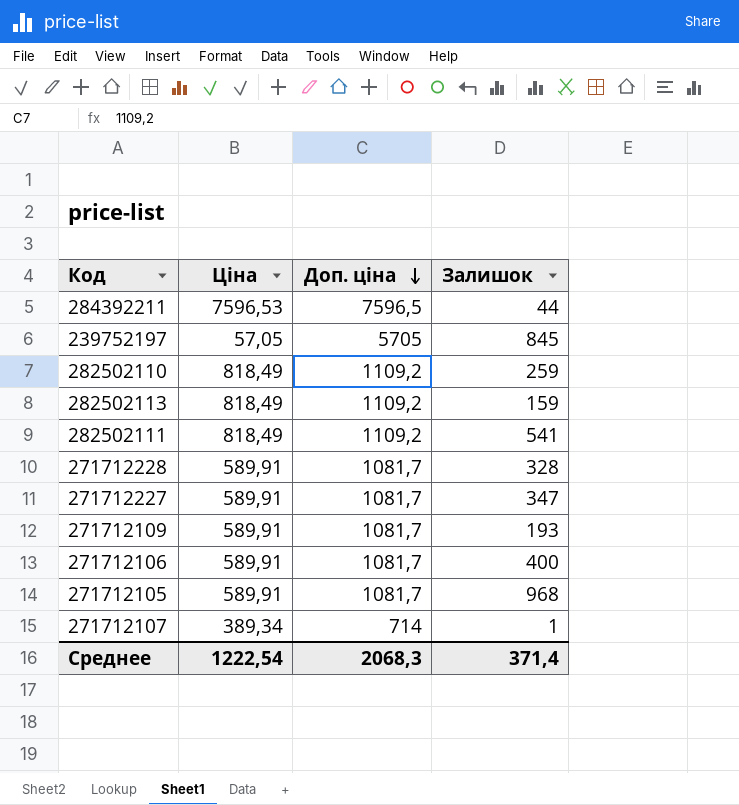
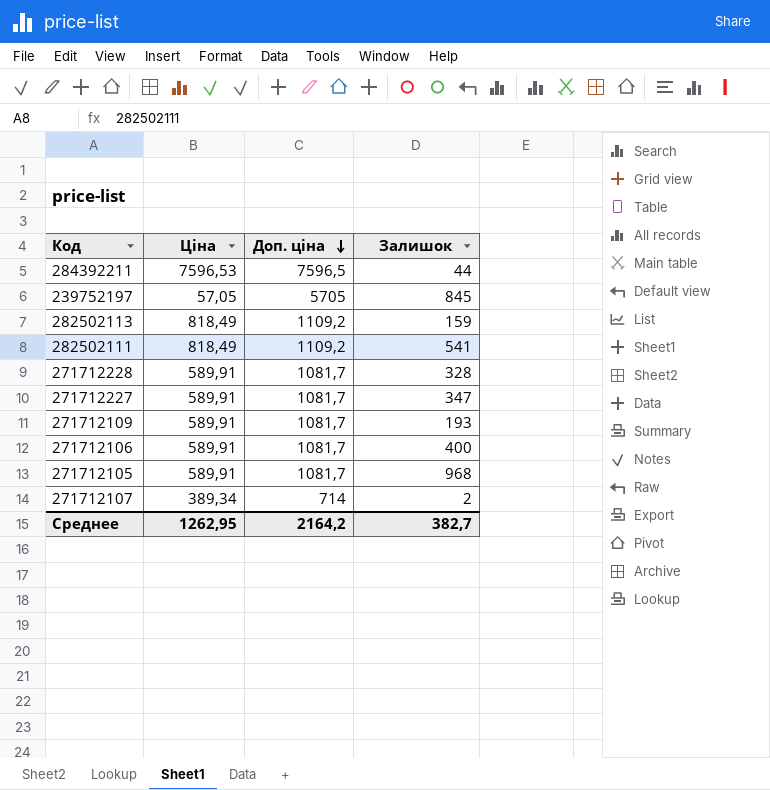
row 282502110: 818,49 | 1109,2 | 259 -> none
271712107 | Залишок: 1 -> 2
Среднее | Ціна: 1222,54 -> 1262,95
Среднее | Доп. ціна: 2068,3 -> 2164,2
Среднее | Залишок: 371,4 -> 382,7

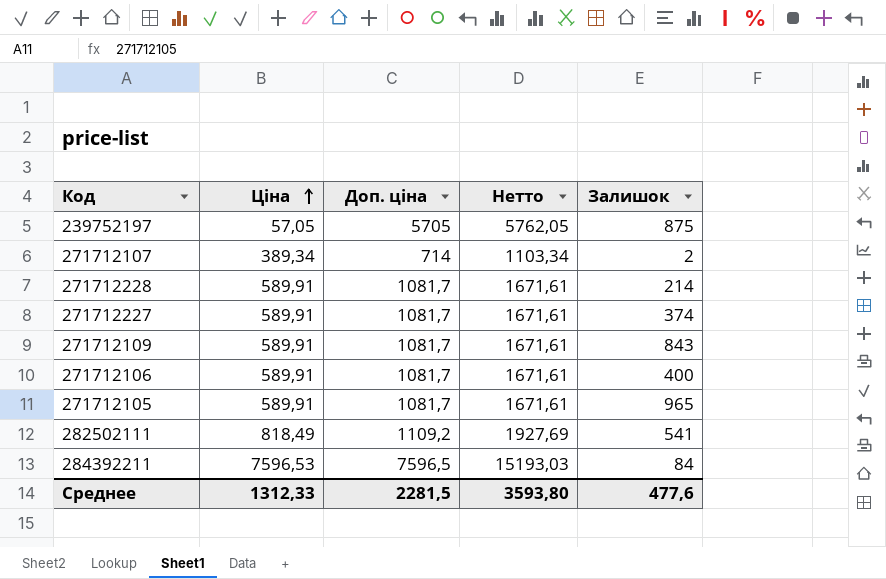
row order: Доп. ціна descending -> Ціна ascending
column Нетто | formula: none -> [Ціна] + [Доп. ціна]
row 282502113: 818,49 | 1109,2 | 159 -> none
239752197 | Залишок: 845 -> 875
271712228 | Залишок: 328 -> 214
271712227 | Залишок: 347 -> 374
271712109 | Залишок: 193 -> 843
271712105 | Залишок: 968 -> 965
284392211 | Залишок: 44 -> 84
Среднее | Ціна: 1262,95 -> 1312,33
Среднее | Доп. ціна: 2164,2 -> 2281,5
Среднее | Залишок: 382,7 -> 477,6

